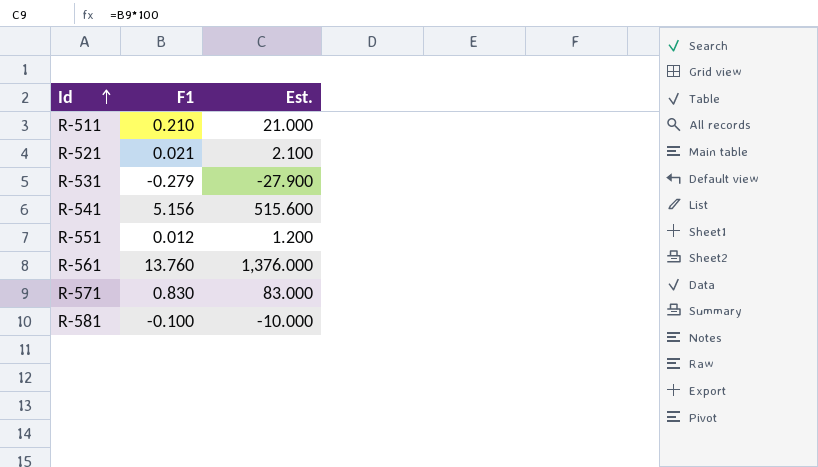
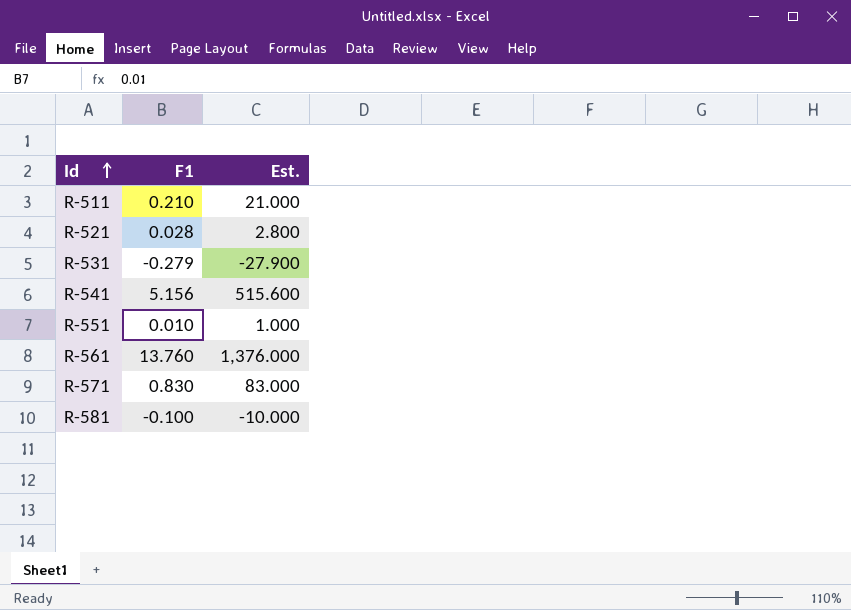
R-521 | F1: 0.021 -> 0.028
R-521 | Est.: 2.100 -> 2.800
R-551 | F1: 0.012 -> 0.010
R-551 | Est.: 1.200 -> 1.000

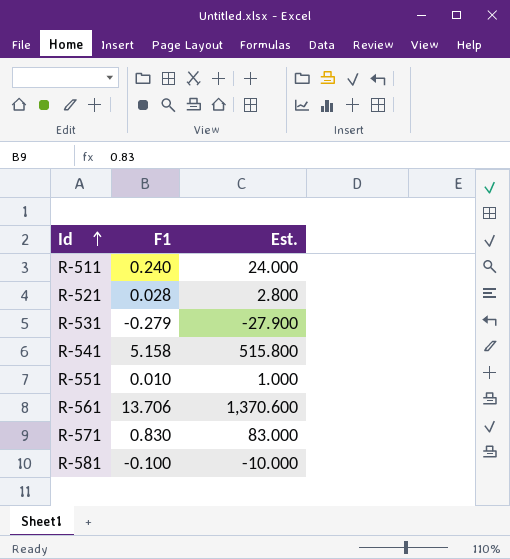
R-511 | F1: 0.210 -> 0.240
R-511 | Est.: 21.000 -> 24.000
R-541 | F1: 5.156 -> 5.158
R-541 | Est.: 515.600 -> 515.800
R-561 | F1: 13.760 -> 13.706
R-561 | Est.: 1,376.000 -> 1,370.600

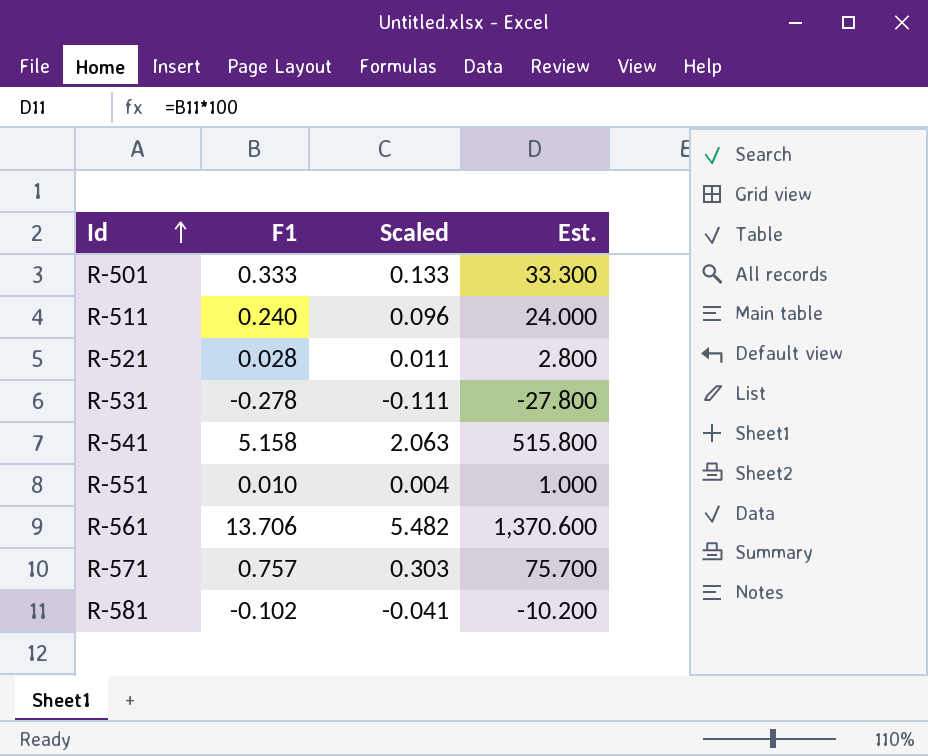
column Scaled | formula: none -> [F1] * 0.4
row R-501: none -> 0.333 | 0.133 | 33.300
R-531 | F1: -0.279 -> -0.278
R-531 | Est.: -27.900 -> -27.800
R-571 | F1: 0.830 -> 0.757
R-571 | Est.: 83.000 -> 75.700
R-581 | F1: -0.100 -> -0.102
R-581 | Est.: -10.000 -> -10.200

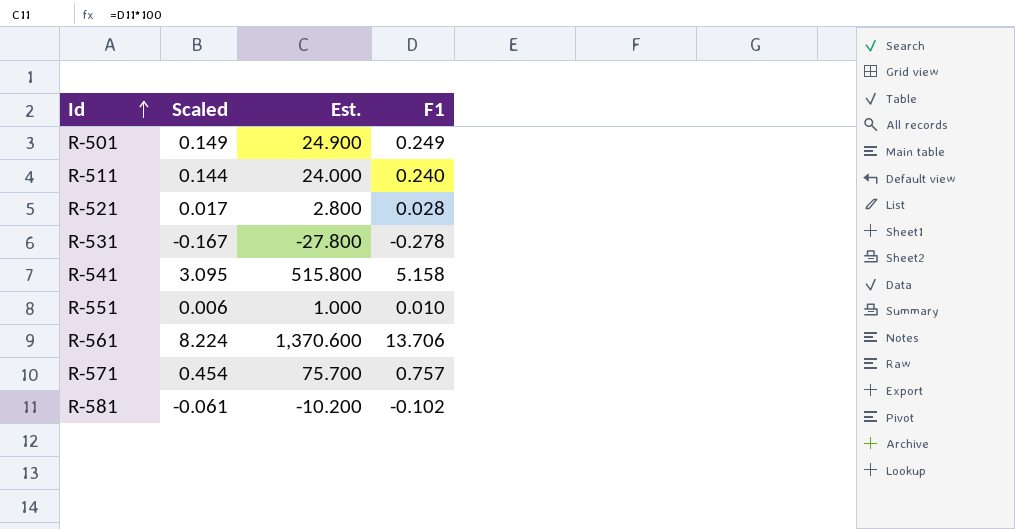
column Scaled | formula: [F1] * 0.4 -> [F1] * 0.6
column F1 | position: 2 -> 4
R-501 | Est.: 33.300 -> 24.900
R-501 | F1: 0.333 -> 0.249

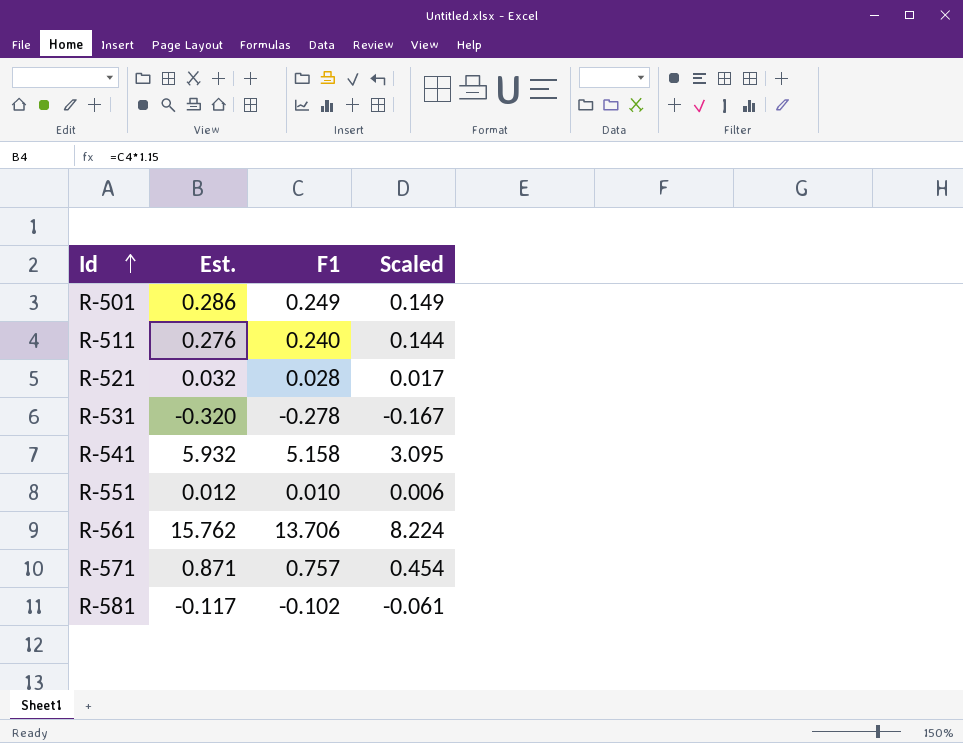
column Est. | formula: [F1] * 100 -> [F1] * 1.15
column Scaled | position: 2 -> 4

